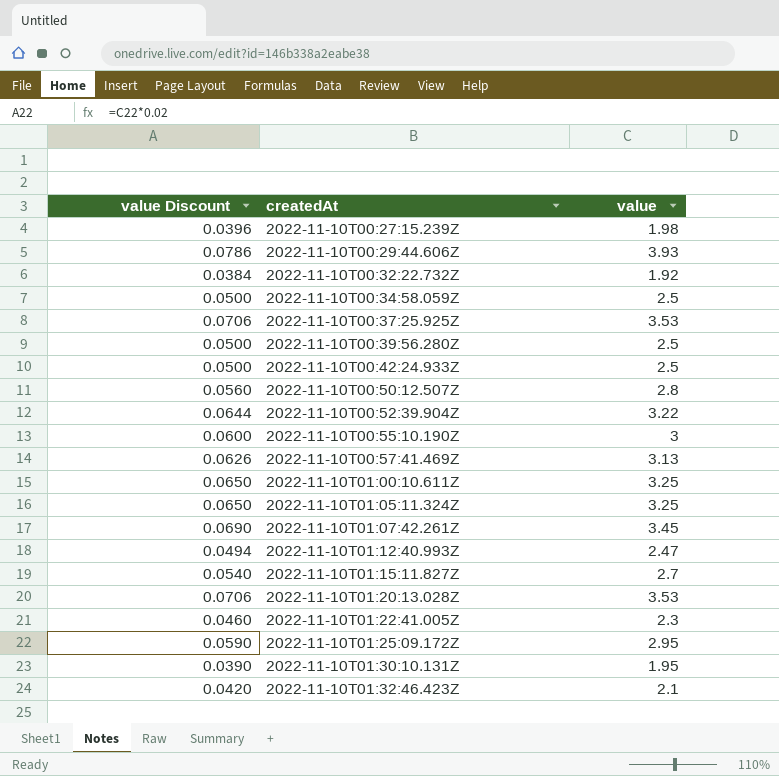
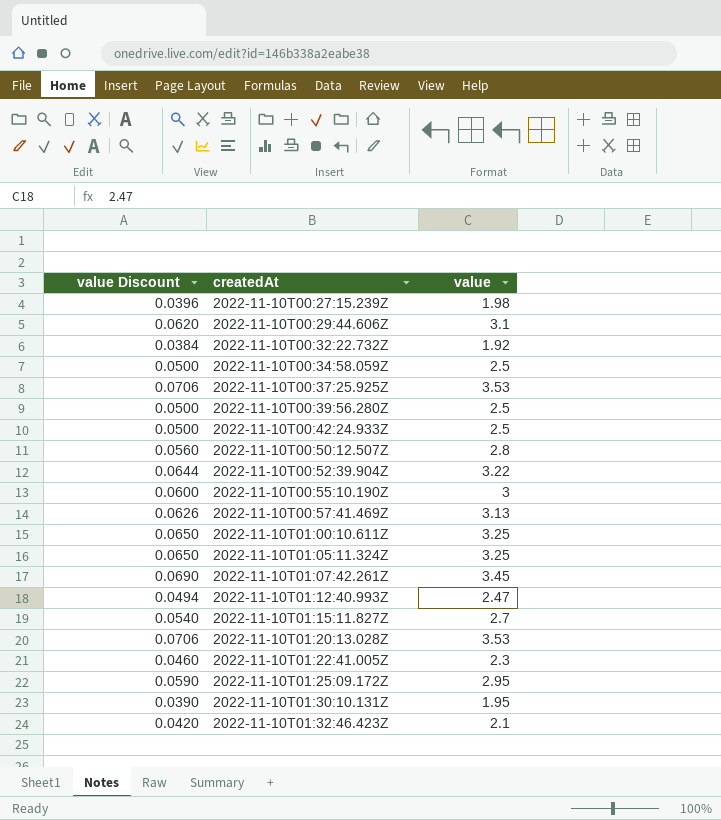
2022-11-10T00:29:44.606Z | value Discount: 0.0786 -> 0.0620
2022-11-10T00:29:44.606Z | value: 3.93 -> 3.1

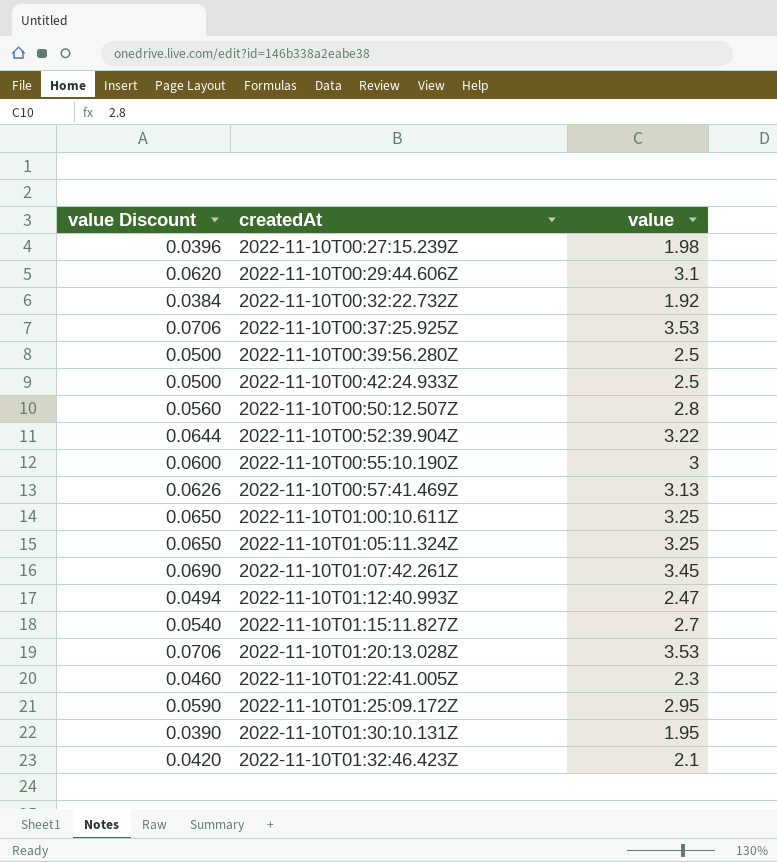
row 2022-11-10T00:34:58.059Z: 0.0500 | 2.5 -> none

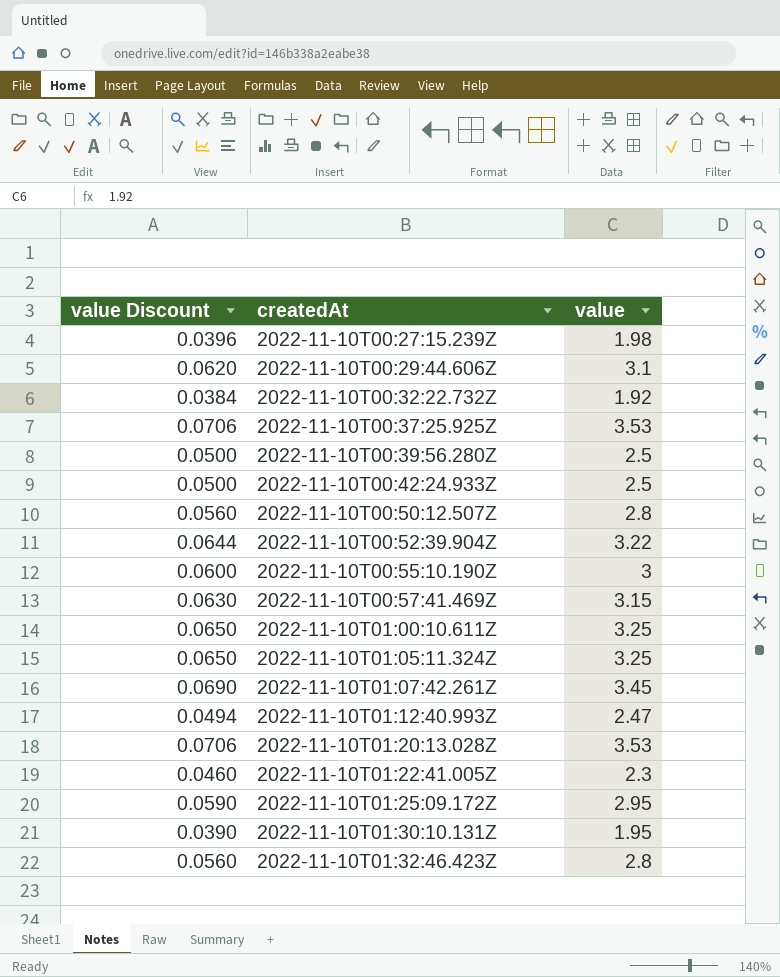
row 2022-11-10T01:15:11.827Z: 0.0540 | 2.7 -> none
2022-11-10T00:57:41.469Z | value Discount: 0.0626 -> 0.0630
2022-11-10T00:57:41.469Z | value: 3.13 -> 3.15
2022-11-10T01:32:46.423Z | value Discount: 0.0420 -> 0.0560
2022-11-10T01:32:46.423Z | value: 2.1 -> 2.8

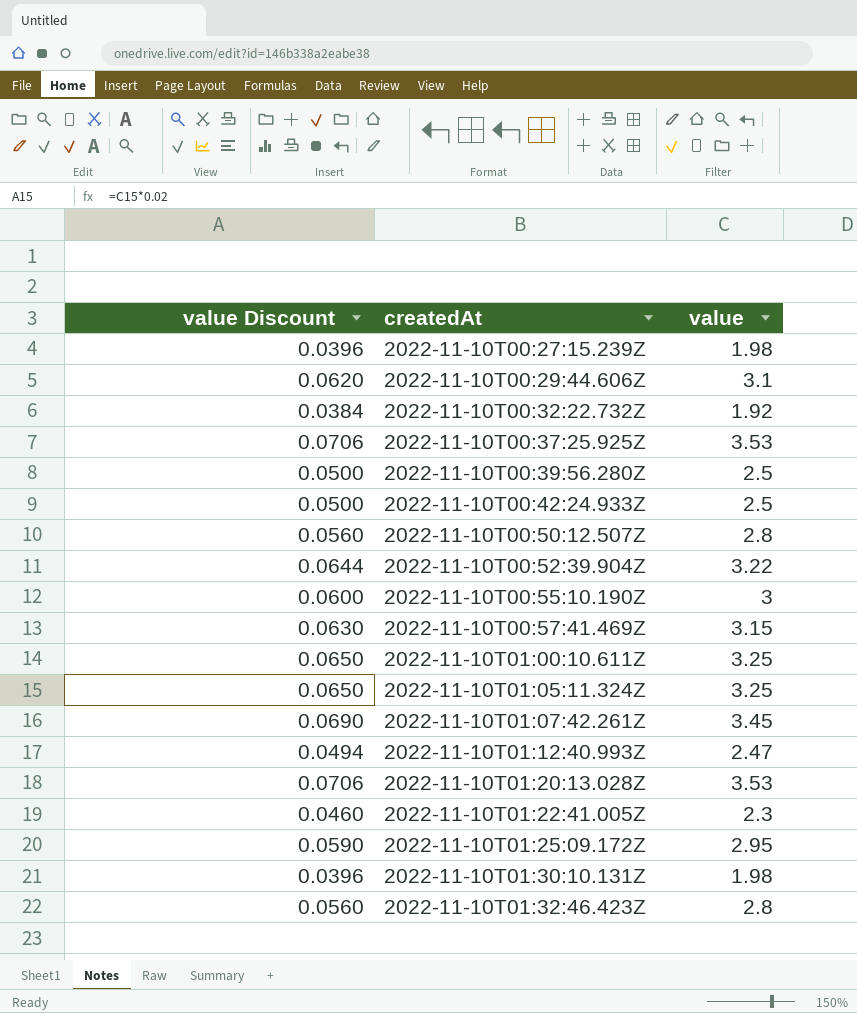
2022-11-10T01:30:10.131Z | value Discount: 0.0390 -> 0.0396
2022-11-10T01:30:10.131Z | value: 1.95 -> 1.98

